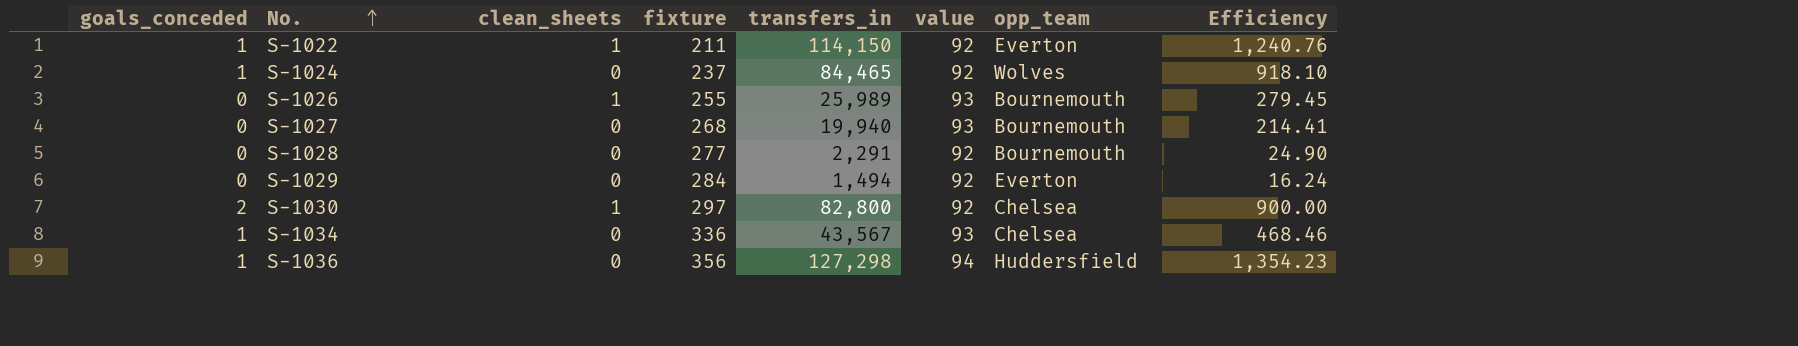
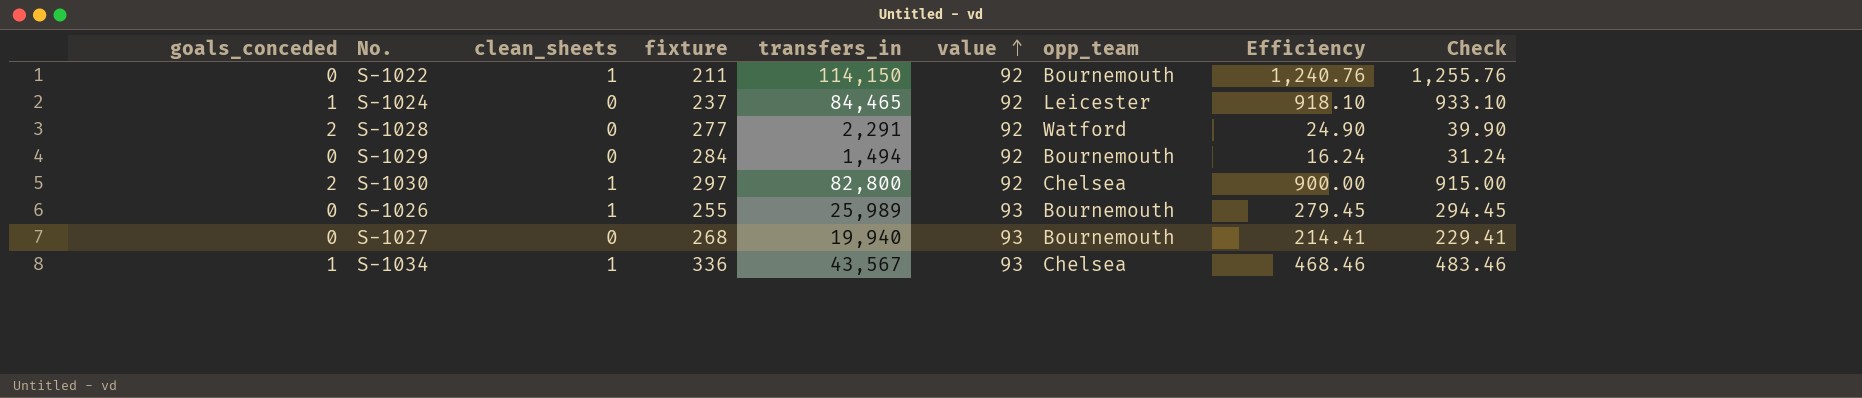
row order: No. ascending -> value ascending
column Check | formula: none -> [Efficiency] + 15
row S-1036: 1 | 0 | 356 | 127,298 | 94 | Huddersfield | 1,354.23 -> none
S-1022 | goals_conceded: 1 -> 0
S-1022 | opp_team: Everton -> Bournemouth
S-1024 | opp_team: Wolves -> Leicester
S-1028 | goals_conceded: 0 -> 2
S-1028 | opp_team: Bournemouth -> Watford
S-1029 | opp_team: Everton -> Bournemouth
S-1034 | clean_sheets: 0 -> 1

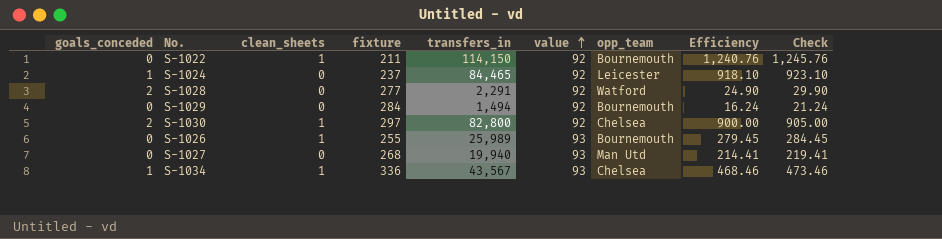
column Check | formula: [Efficiency] + 15 -> [Efficiency] + 5
S-1027 | opp_team: Bournemouth -> Man Utd

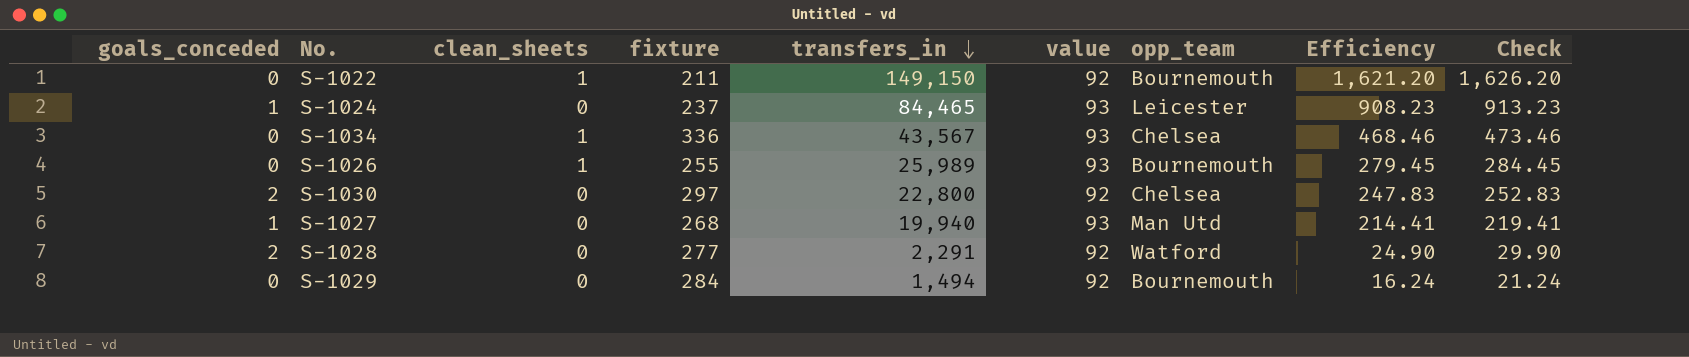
row order: value ascending -> transfers_in descending
S-1022 | transfers_in: 114,150 -> 149,150
S-1022 | Efficiency: 1,240.76 -> 1,621.20
S-1022 | Check: 1,245.76 -> 1,626.20
S-1024 | value: 92 -> 93
S-1024 | Efficiency: 918.10 -> 908.23
S-1024 | Check: 923.10 -> 913.23
S-1034 | goals_conceded: 1 -> 0
S-1030 | clean_sheets: 1 -> 0
S-1030 | transfers_in: 82,800 -> 22,800
S-1030 | Efficiency: 900.00 -> 247.83
S-1030 | Check: 905.00 -> 252.83
S-1027 | goals_conceded: 0 -> 1

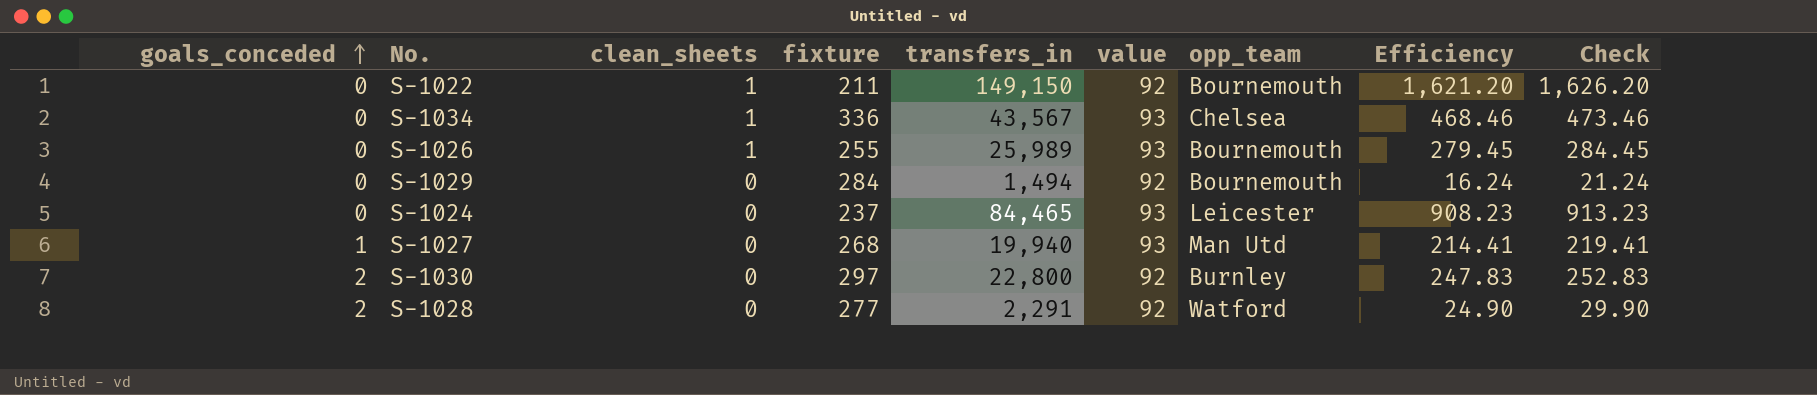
row order: transfers_in descending -> goals_conceded ascending
S-1024 | goals_conceded: 1 -> 0
S-1030 | opp_team: Chelsea -> Burnley

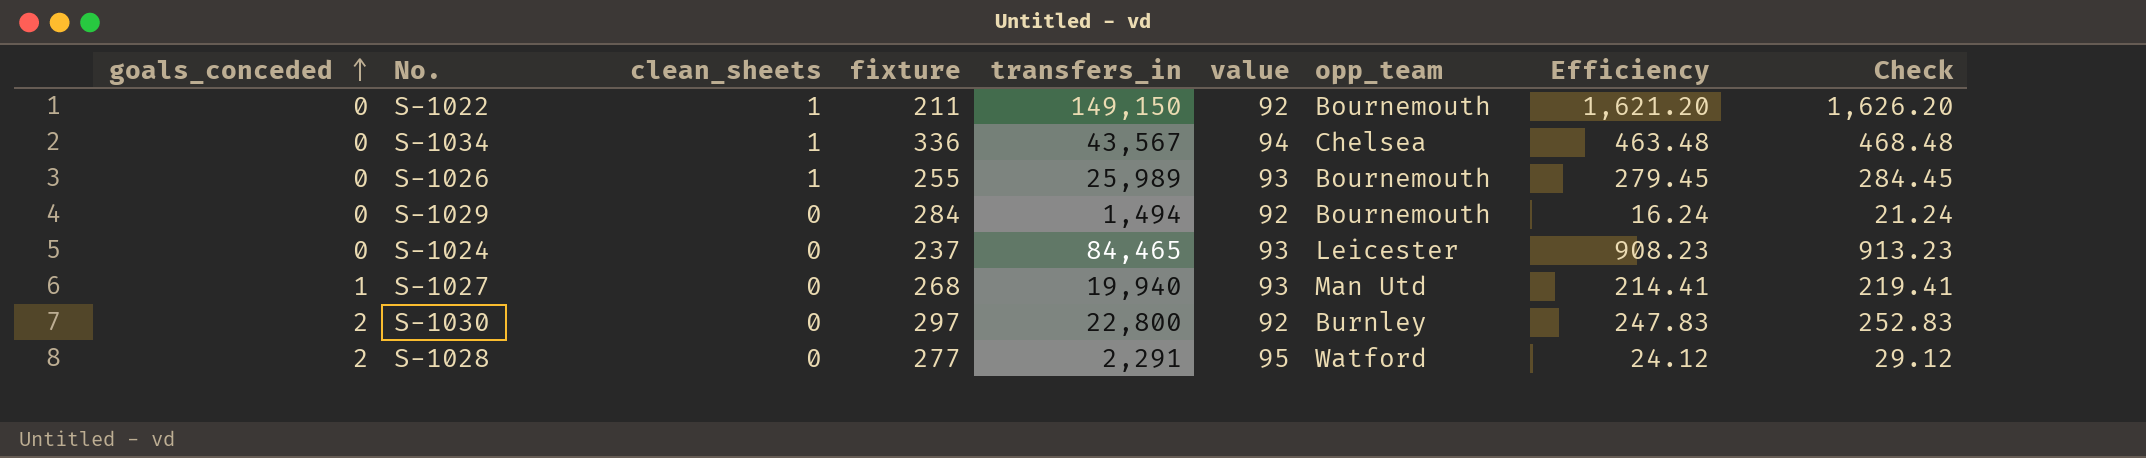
S-1034 | value: 93 -> 94
S-1034 | Efficiency: 468.46 -> 463.48
S-1034 | Check: 473.46 -> 468.48
S-1028 | value: 92 -> 95
S-1028 | Efficiency: 24.90 -> 24.12
S-1028 | Check: 29.90 -> 29.12

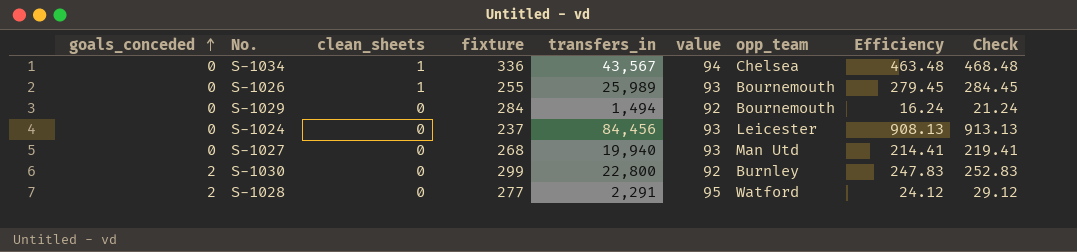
row S-1022: 0 | 1 | 211 | 149,150 | 92 | Bournemouth | 1,621.20 | 1,626.20 -> none
S-1024 | transfers_in: 84,465 -> 84,456
S-1024 | Efficiency: 908.23 -> 908.13
S-1024 | Check: 913.23 -> 913.13
S-1027 | goals_conceded: 1 -> 0
S-1030 | fixture: 297 -> 299

